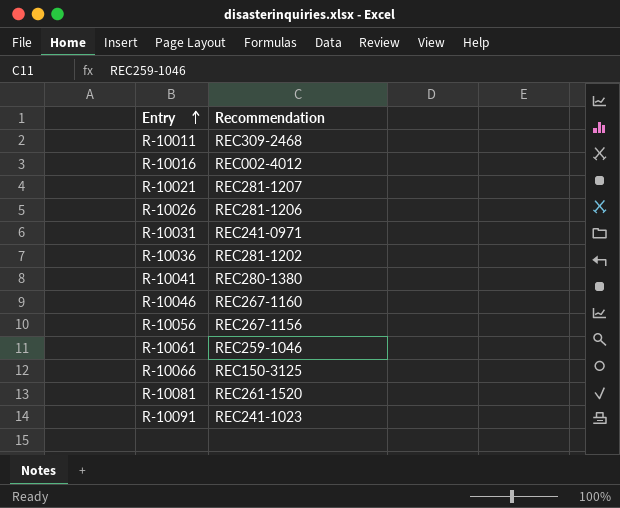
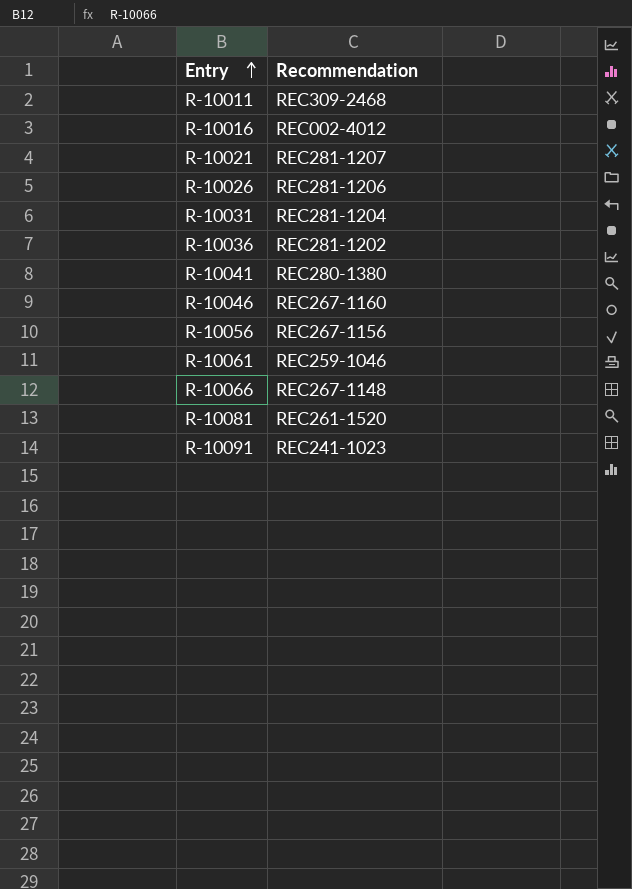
R-10031 | Recommendation: REC241-0971 -> REC281-1204
R-10066 | Recommendation: REC150-3125 -> REC267-1148

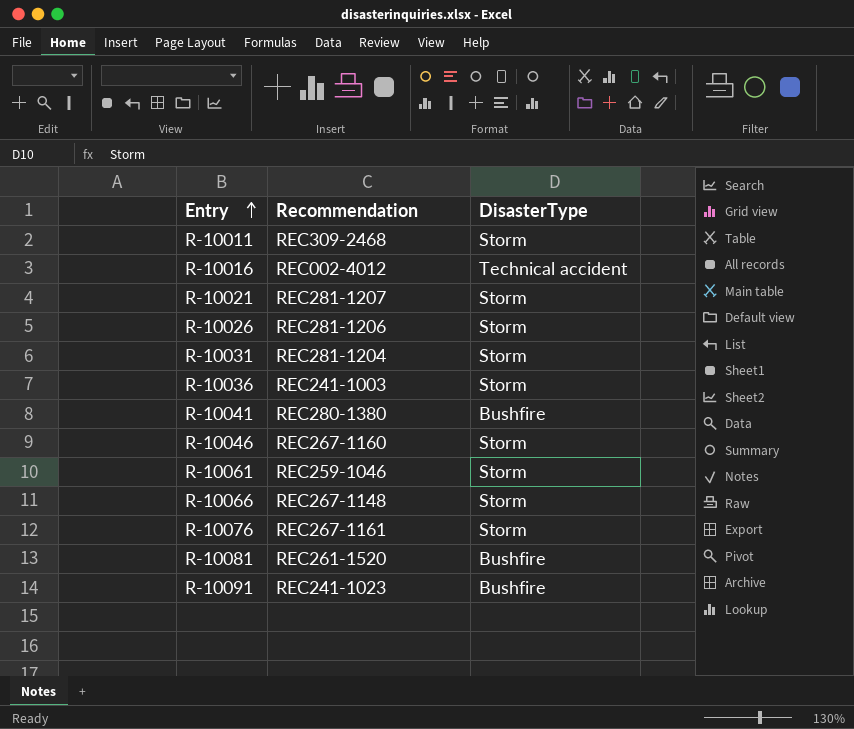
column DisasterType | position: none -> 3
row R-10056: REC267-1156 -> none
R-10036 | Recommendation: REC281-1202 -> REC241-1003
row R-10076: none -> REC267-1161 | Storm

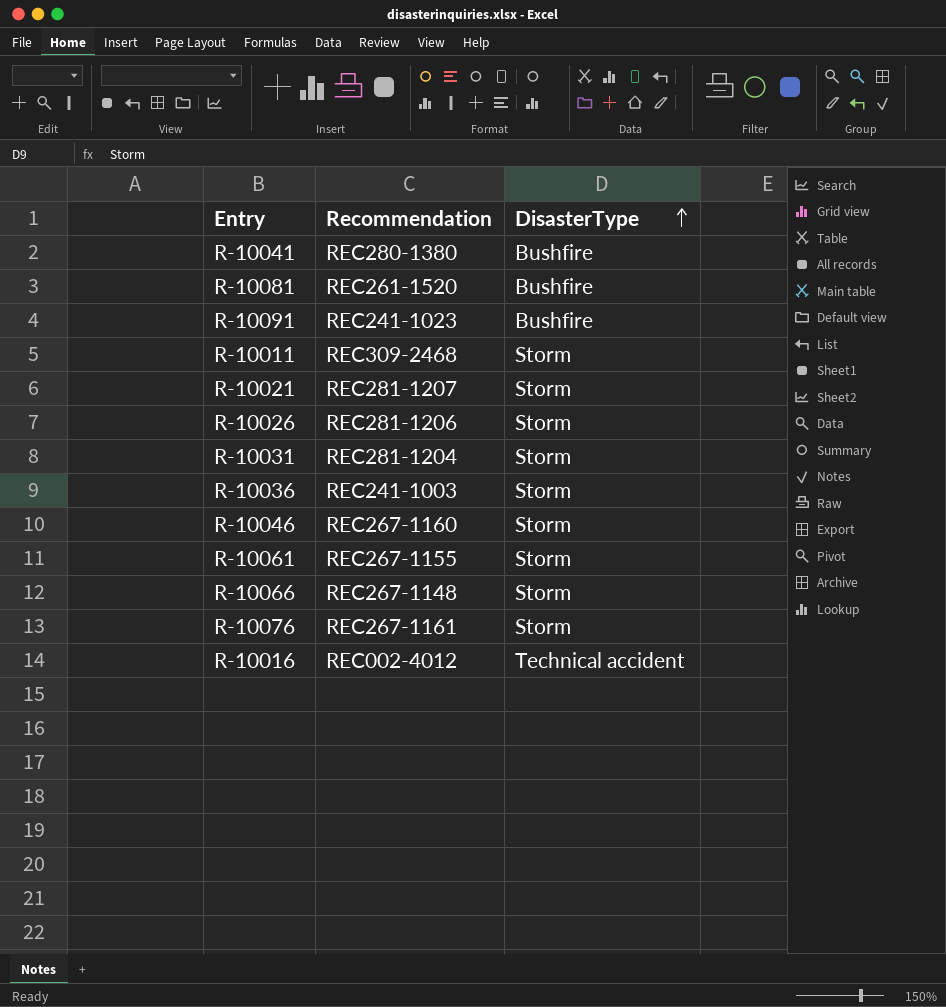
row order: Entry ascending -> DisasterType ascending
R-10061 | Recommendation: REC259-1046 -> REC267-1155

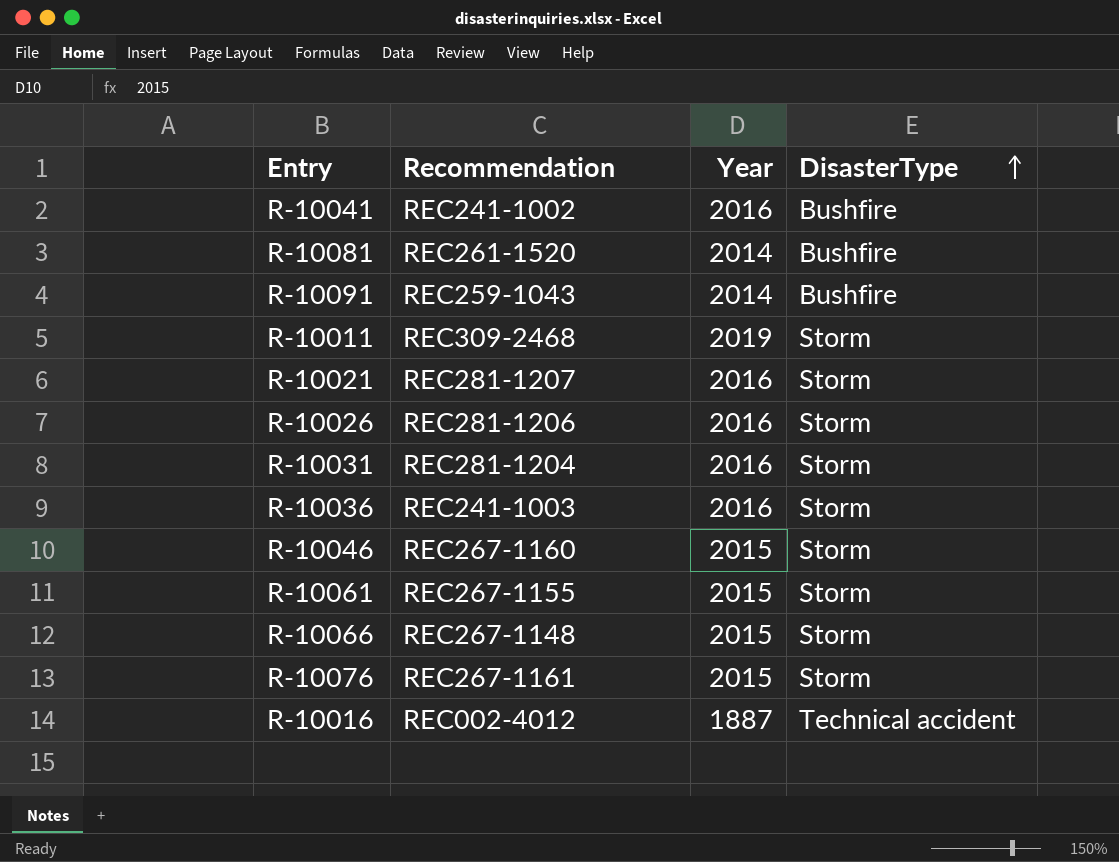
column Year | position: none -> 3
R-10041 | Recommendation: REC280-1380 -> REC241-1002
R-10091 | Recommendation: REC241-1023 -> REC259-1043

